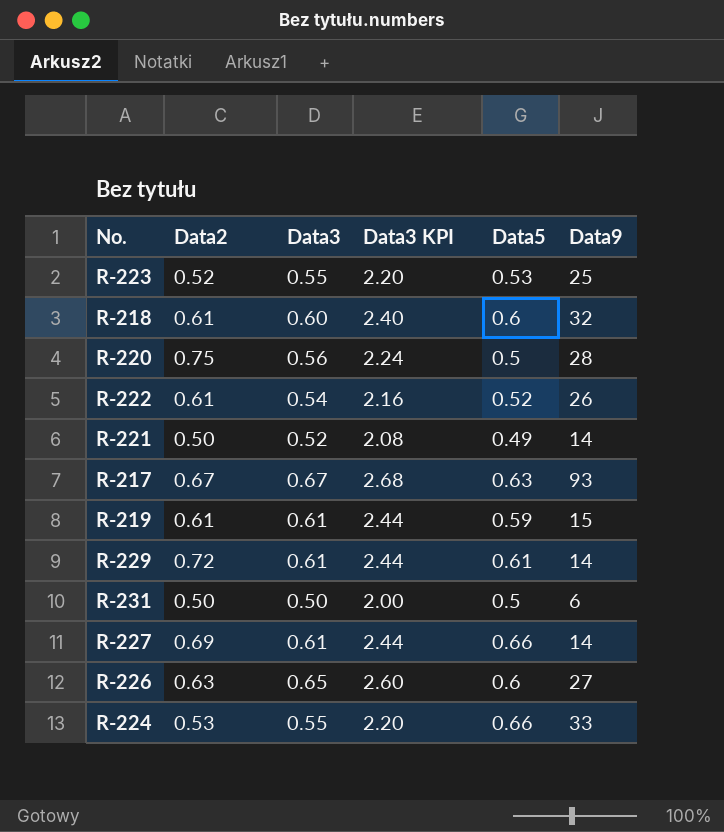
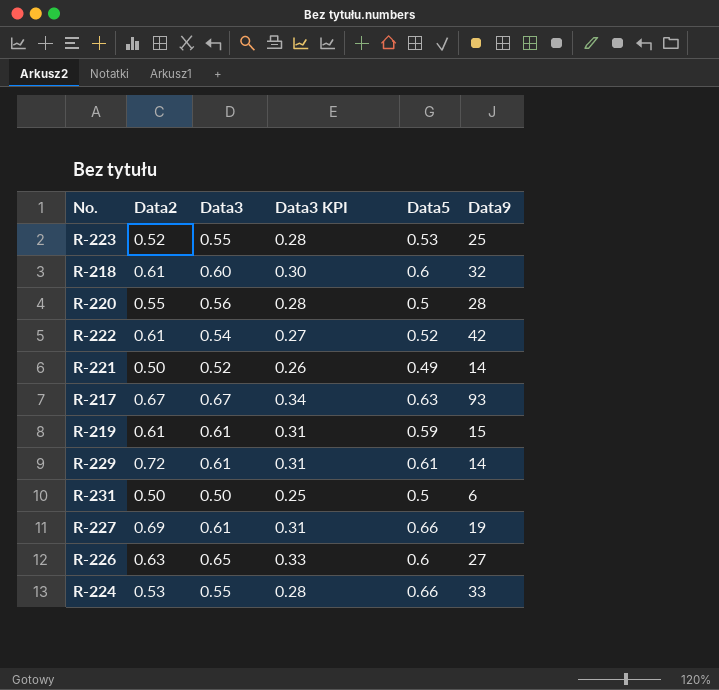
column Data3 KPI | formula: [Data3] * 4 -> [Data3] * 0.5
R-220 | Data2: 0.75 -> 0.55
R-222 | Data9: 26 -> 42
R-227 | Data9: 14 -> 19

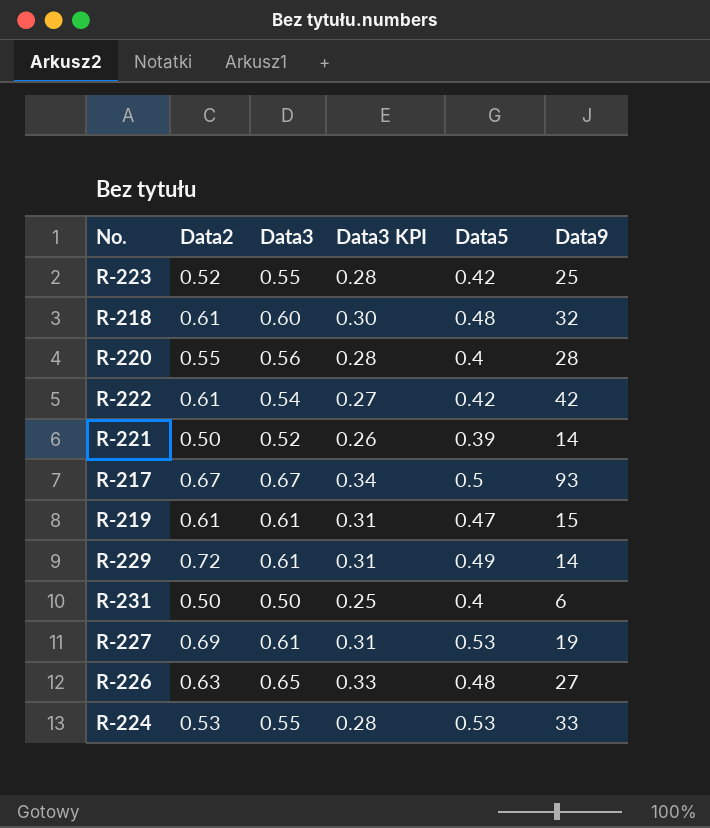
R-223 | Data5: 0.53 -> 0.42
R-218 | Data5: 0.6 -> 0.48
R-220 | Data5: 0.5 -> 0.4
R-222 | Data5: 0.52 -> 0.42
R-221 | Data5: 0.49 -> 0.39
R-217 | Data5: 0.63 -> 0.5
R-219 | Data5: 0.59 -> 0.47
R-229 | Data5: 0.61 -> 0.49
R-231 | Data5: 0.5 -> 0.4
R-227 | Data5: 0.66 -> 0.53
R-226 | Data5: 0.6 -> 0.48
R-224 | Data5: 0.66 -> 0.53

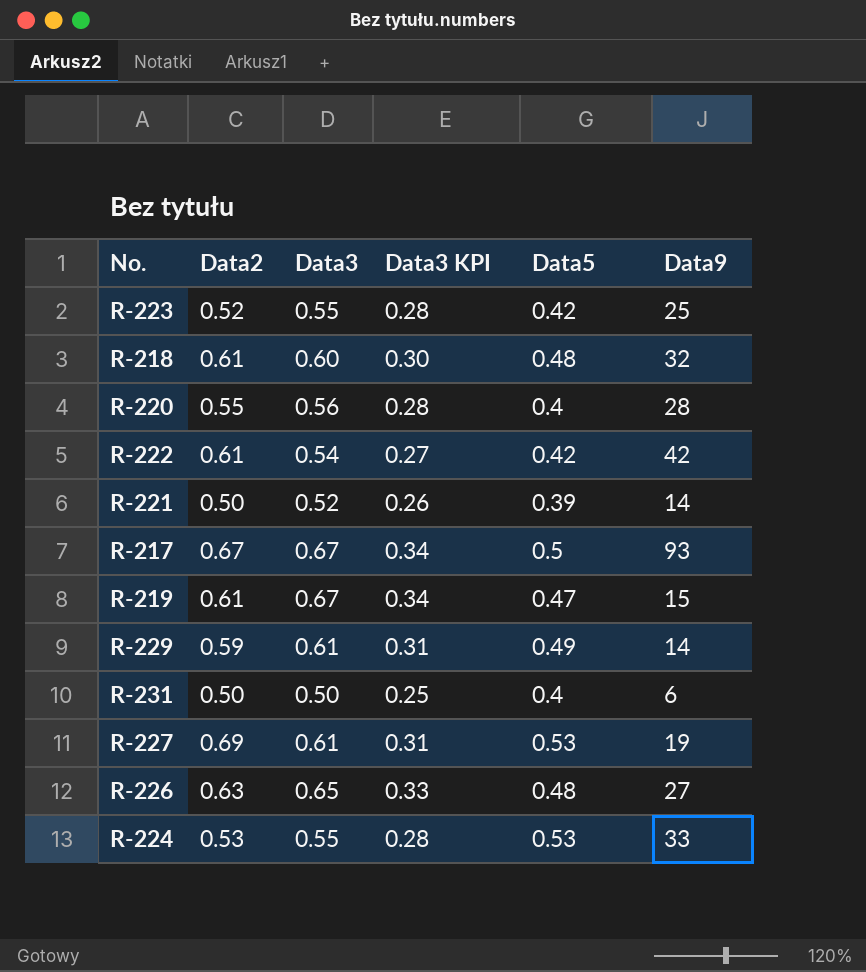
R-219 | Data3: 0.61 -> 0.67
R-219 | Data3 KPI: 0.31 -> 0.34
R-229 | Data2: 0.72 -> 0.59

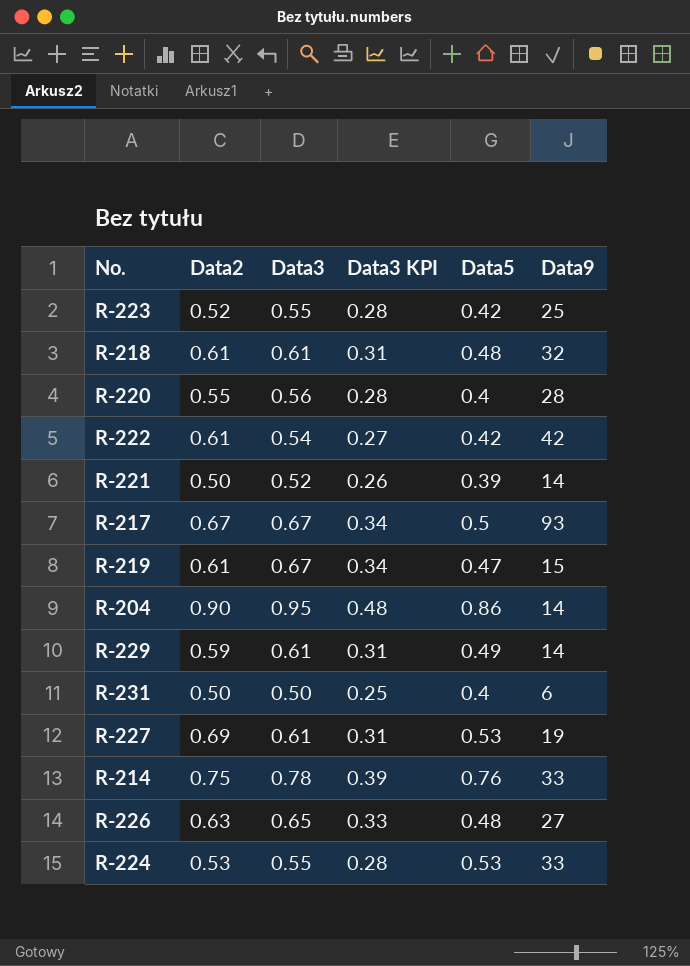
R-218 | Data3: 0.60 -> 0.61
R-218 | Data3 KPI: 0.30 -> 0.31
row R-204: none -> 0.90 | 0.95 | 0.48 | 0.86 | 14
row R-214: none -> 0.75 | 0.78 | 0.39 | 0.76 | 33

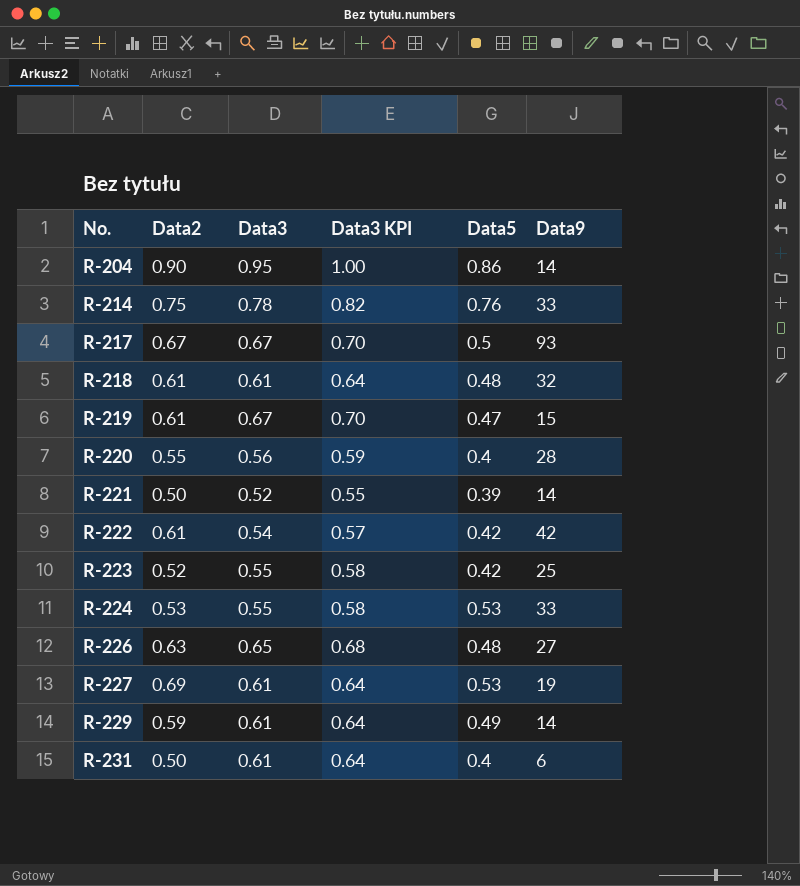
row order: none -> No. ascending
column Data3 KPI | formula: [Data3] * 0.5 -> [Data3] * 1.05
R-231 | Data3: 0.50 -> 0.61

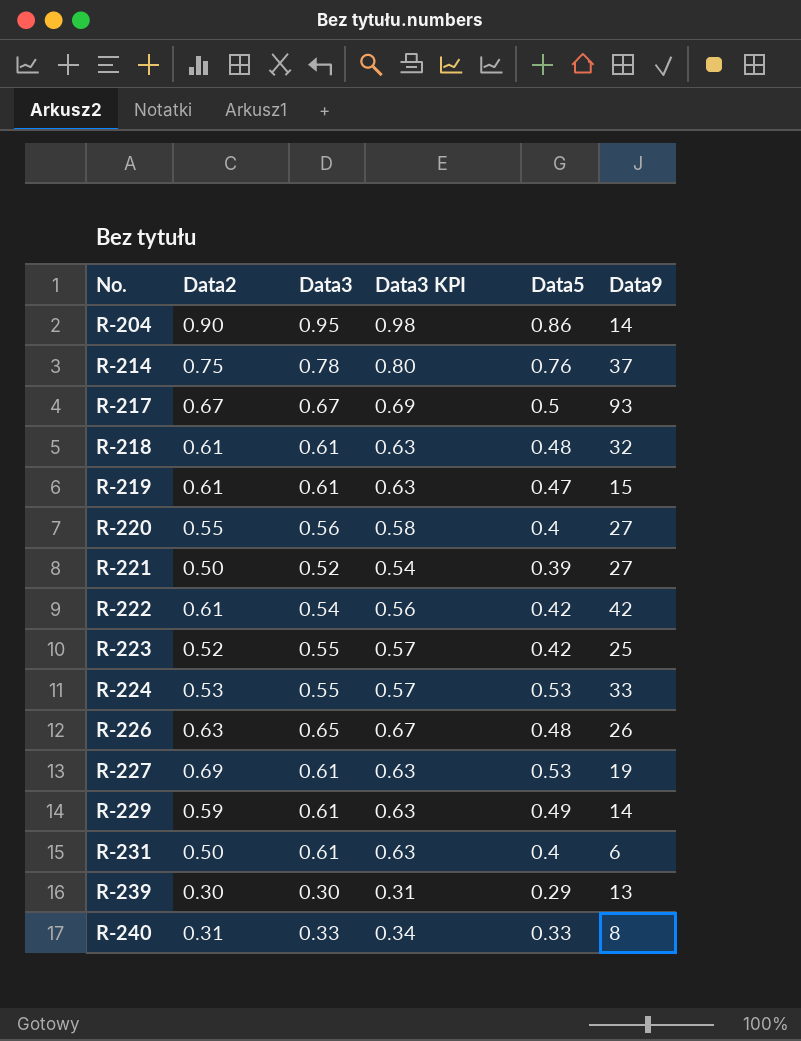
column Data3 KPI | formula: [Data3] * 1.05 -> [Data3] * 1.03
R-214 | Data9: 33 -> 37
R-219 | Data3: 0.67 -> 0.61
R-220 | Data9: 28 -> 27
R-221 | Data9: 14 -> 27
R-226 | Data9: 27 -> 26
row R-239: none -> 0.30 | 0.30 | 0.31 | 0.29 | 13
row R-240: none -> 0.31 | 0.33 | 0.34 | 0.33 | 8

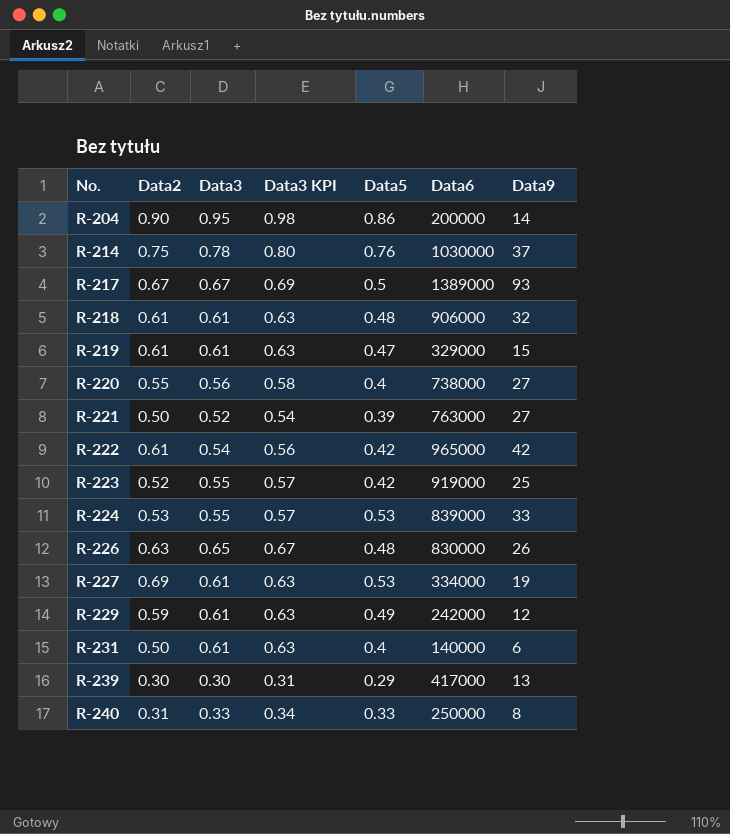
column Data6 | position: none -> 6
R-229 | Data9: 14 -> 12

